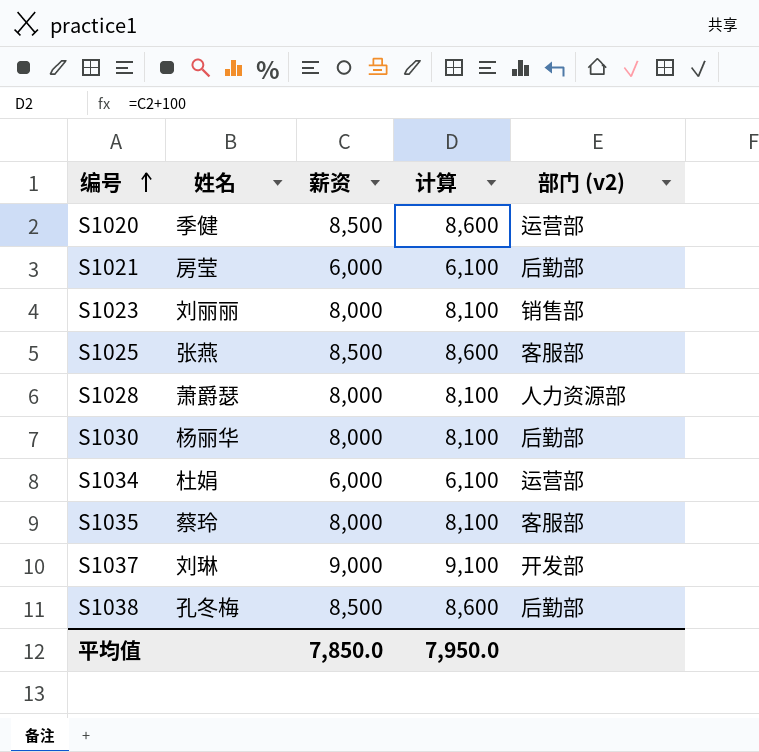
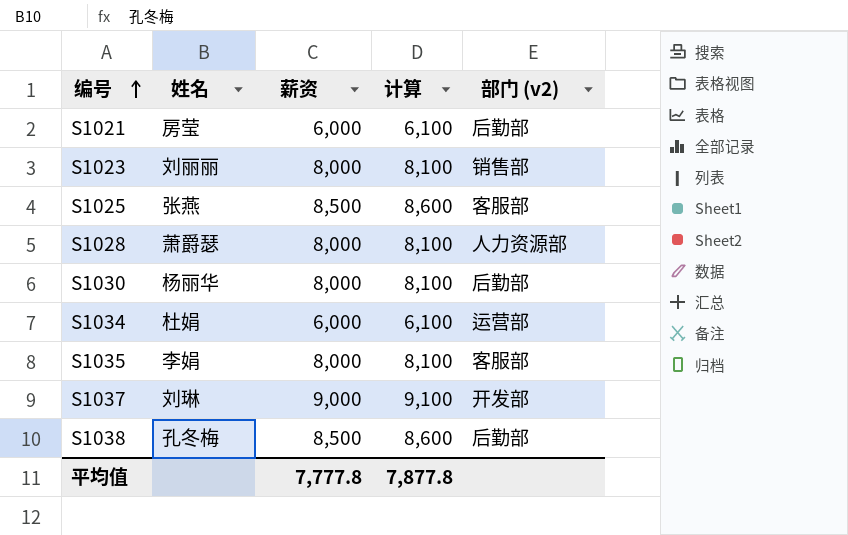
row S1020: 季健 | 8,500 | 8,600 | 运营部 -> none
S1035 | 姓名: 蔡玲 -> 李娟
平均值 | 薪资: 7,850.0 -> 7,777.8
平均值 | 计算: 7,950.0 -> 7,877.8

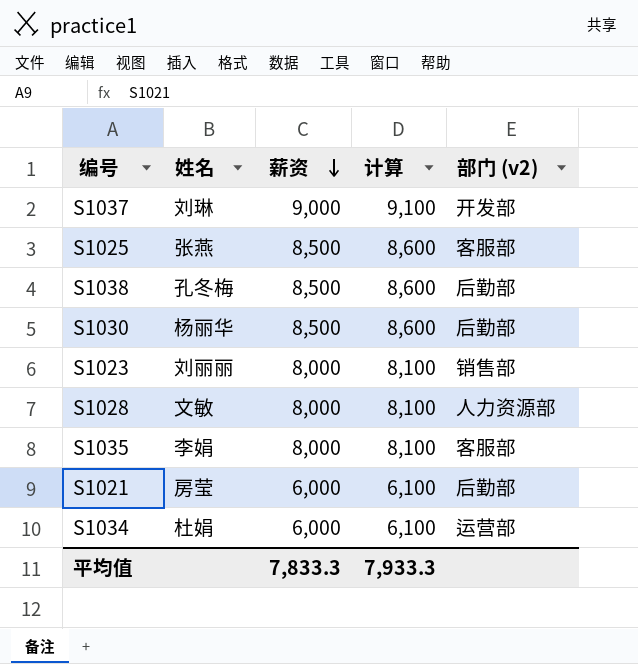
row order: 编号 ascending -> 薪资 descending
S1030 | 薪资: 8,000 -> 8,500
S1030 | 计算: 8,100 -> 8,600
S1028 | 姓名: 萧爵瑟 -> 文敏
平均值 | 薪资: 7,777.8 -> 7,833.3
平均值 | 计算: 7,877.8 -> 7,933.3

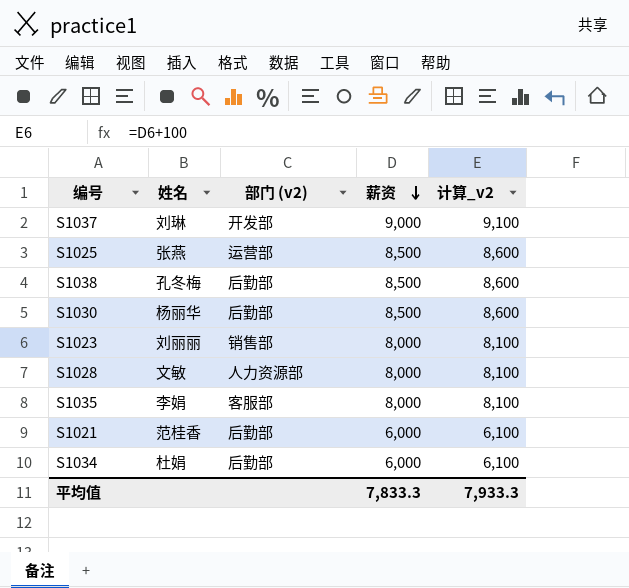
column 部门 (v2) | position: 5 -> 3
column name: 计算 -> 计算_v2
S1025 | 部门 (v2): 客服部 -> 运营部
S1021 | 姓名: 房莹 -> 范桂香
S1034 | 部门 (v2): 运营部 -> 后勤部

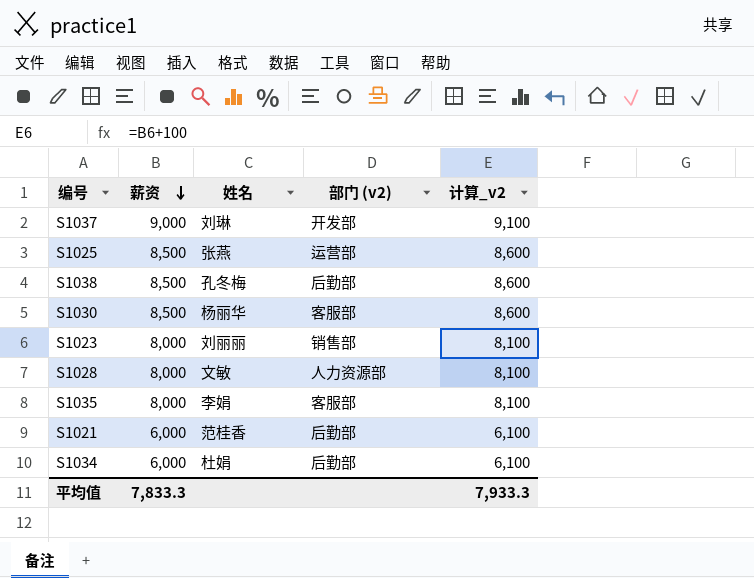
column 薪资 | position: 4 -> 2
S1030 | 部门 (v2): 后勤部 -> 客服部

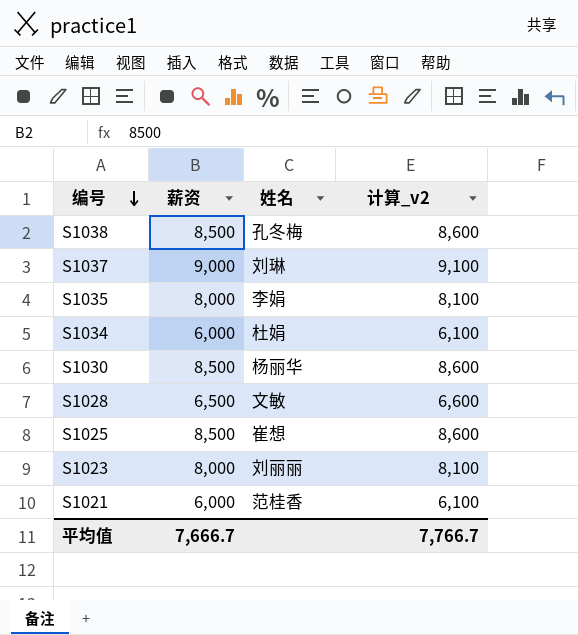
row order: 薪资 descending -> 编号 descending
column 部门 (v2) | position: 4 -> none
S1028 | 薪资: 8,000 -> 6,500
S1028 | 计算_v2: 8,100 -> 6,600
S1025 | 姓名: 张燕 -> 崔想
平均值 | 薪资: 7,833.3 -> 7,666.7
平均值 | 计算_v2: 7,933.3 -> 7,766.7

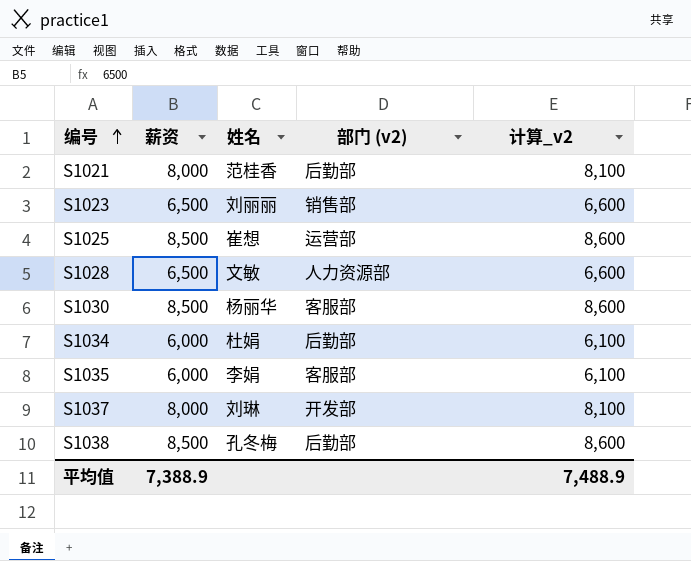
row order: 编号 descending -> 编号 ascending
column 部门 (v2) | position: none -> 4
S1021 | 薪资: 6,000 -> 8,000
S1021 | 计算_v2: 6,100 -> 8,100
S1023 | 薪资: 8,000 -> 6,500
S1023 | 计算_v2: 8,100 -> 6,600
S1035 | 薪资: 8,000 -> 6,000
S1035 | 计算_v2: 8,100 -> 6,100
S1037 | 薪资: 9,000 -> 8,000
S1037 | 计算_v2: 9,100 -> 8,100
平均值 | 薪资: 7,666.7 -> 7,388.9
平均值 | 计算_v2: 7,766.7 -> 7,488.9

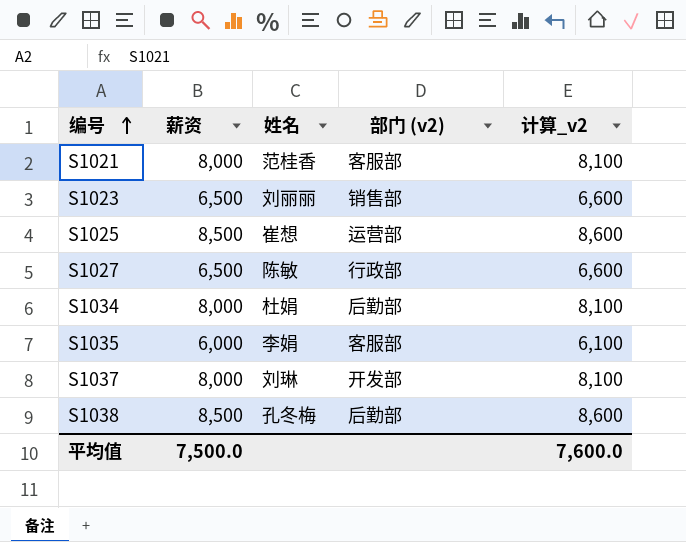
row S1028: 6,500 | 文敏 | 人力资源部 | 6,600 -> none
row S1030: 8,500 | 杨丽华 | 客服部 | 8,600 -> none
S1021 | 部门 (v2): 后勤部 -> 客服部
row S1027: none -> 6,500 | 陈敏 | 行政部 | 6,600
S1034 | 薪资: 6,000 -> 8,000
S1034 | 计算_v2: 6,100 -> 8,100
平均值 | 薪资: 7,388.9 -> 7,500.0
平均值 | 计算_v2: 7,488.9 -> 7,600.0

